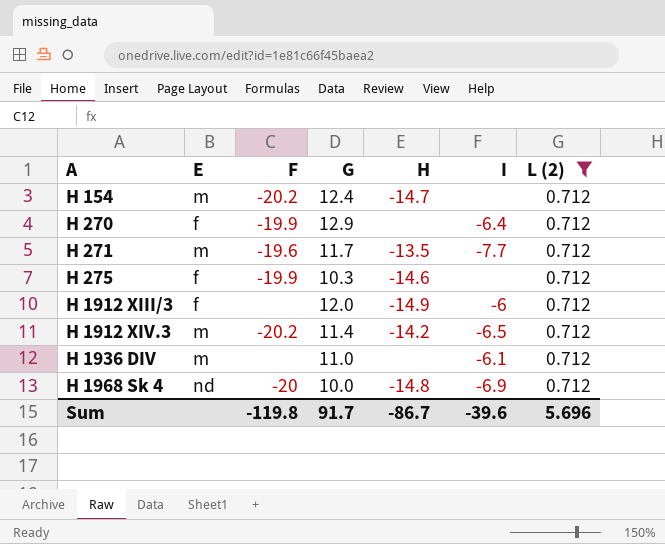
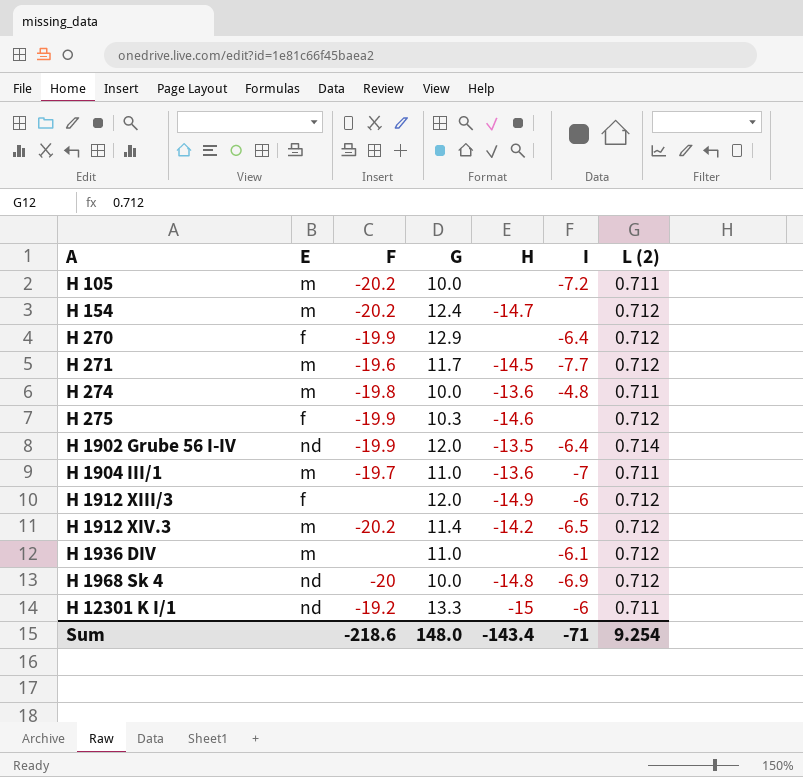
filter: L (2) = 0.712 -> none
H 271 | H: -13.5 -> -14.5
Sum | F: -119.8 -> -218.6
Sum | G: 91.7 -> 148.0
Sum | H: -86.7 -> -143.4
Sum | I: -39.6 -> -71
Sum | L (2): 5.696 -> 9.254

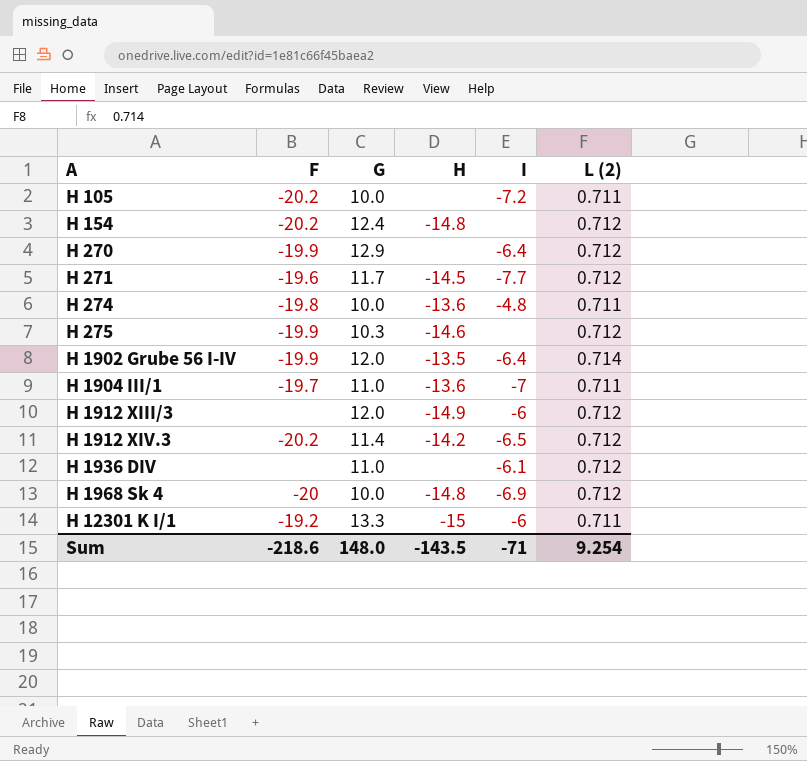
column E | position: 2 -> none
H 154 | H: -14.7 -> -14.8
Sum | H: -143.4 -> -143.5

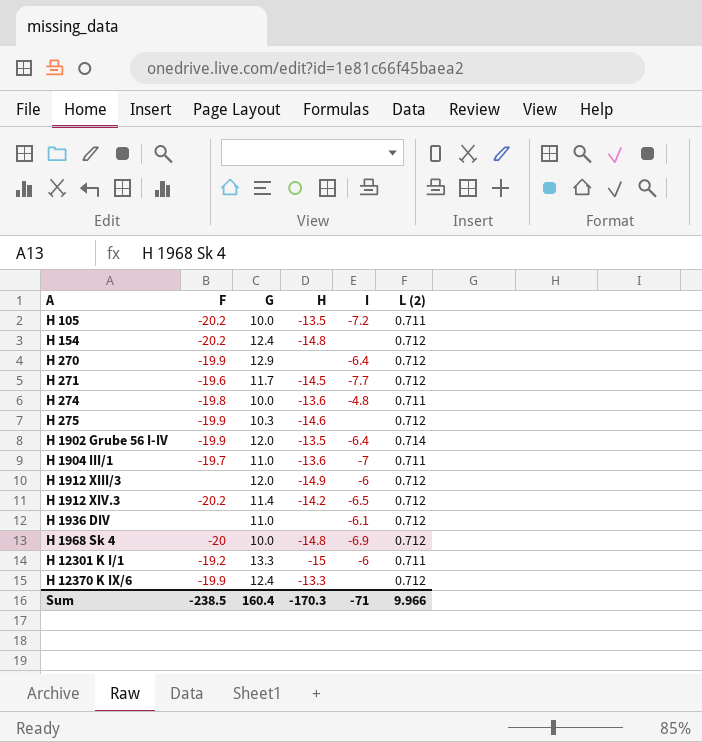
H 105 | H: none -> -13.5
row H 12370 K IX/6: none -> -19.9 | 12.4 | -13.3 | none | 0.712
Sum | F: -218.6 -> -238.5
Sum | G: 148.0 -> 160.4
Sum | H: -143.5 -> -170.3
Sum | L (2): 9.254 -> 9.966

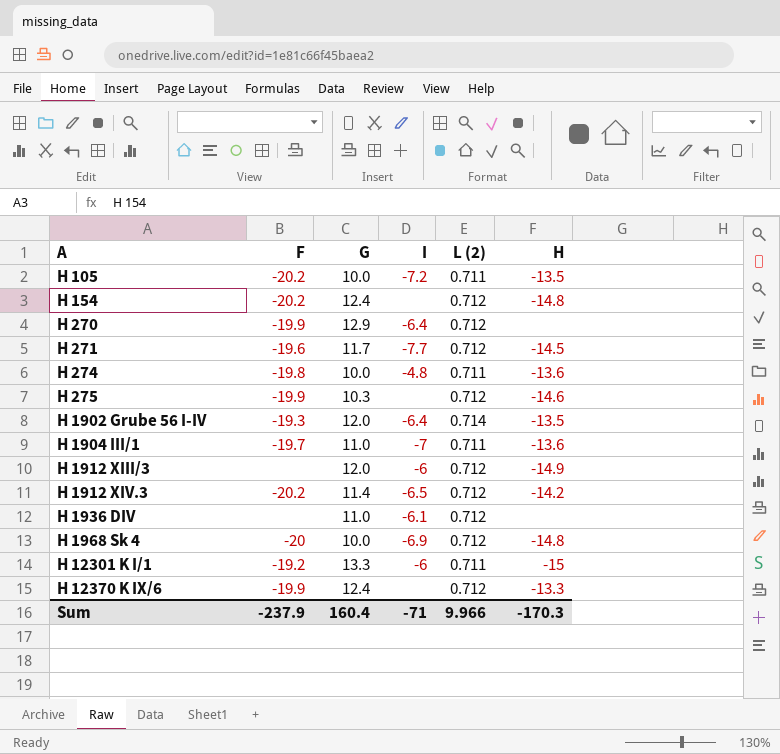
column H | position: 4 -> 6
H 1902 Grube 56 I-IV | F: -19.9 -> -19.3
Sum | F: -238.5 -> -237.9

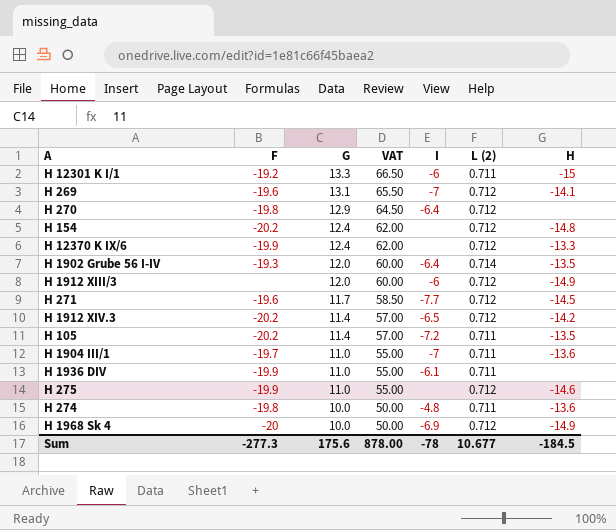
row order: A ascending -> G descending
column VAT | formula: none -> [G] * 5
row H 269: none -> -19.6 | 13.1 | 65.50 | -7 | 0.712 | -14.1
H 270 | F: -19.9 -> -19.8
H 105 | G: 10.0 -> 11.4
H 1936 DIV | F: none -> -19.9
H 1936 DIV | L (2): 0.712 -> 0.711
H 275 | G: 10.3 -> 11.0
H 1968 Sk 4 | H: -14.8 -> -14.9
Sum | F: -237.9 -> -277.3
Sum | G: 160.4 -> 175.6
Sum | I: -71 -> -78
Sum | L (2): 9.966 -> 10.677
Sum | H: -170.3 -> -184.5

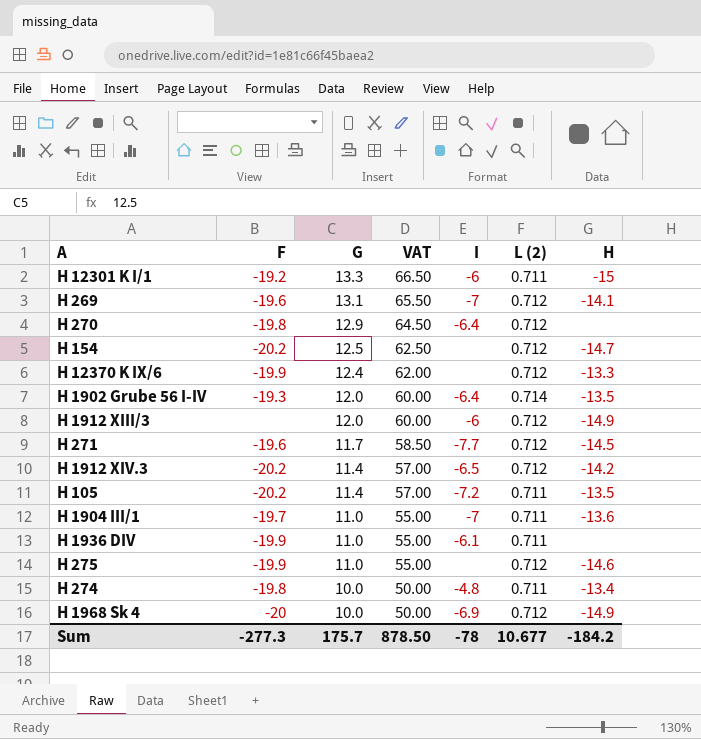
H 154 | G: 12.4 -> 12.5
H 154 | VAT: 62.00 -> 62.50
H 154 | H: -14.8 -> -14.7
H 274 | H: -13.6 -> -13.4
Sum | G: 175.6 -> 175.7
Sum | VAT: 878.00 -> 878.50
Sum | H: -184.5 -> -184.2

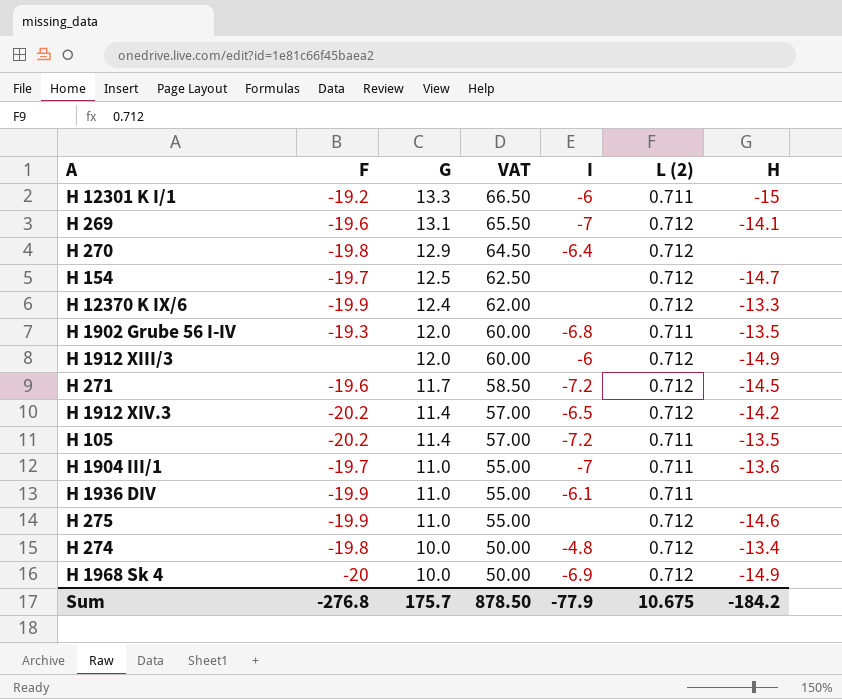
H 154 | F: -20.2 -> -19.7
H 1902 Grube 56 I-IV | I: -6.4 -> -6.8
H 1902 Grube 56 I-IV | L (2): 0.714 -> 0.711
H 271 | I: -7.7 -> -7.2
H 274 | L (2): 0.711 -> 0.712
Sum | F: -277.3 -> -276.8
Sum | I: -78 -> -77.9
Sum | L (2): 10.677 -> 10.675

